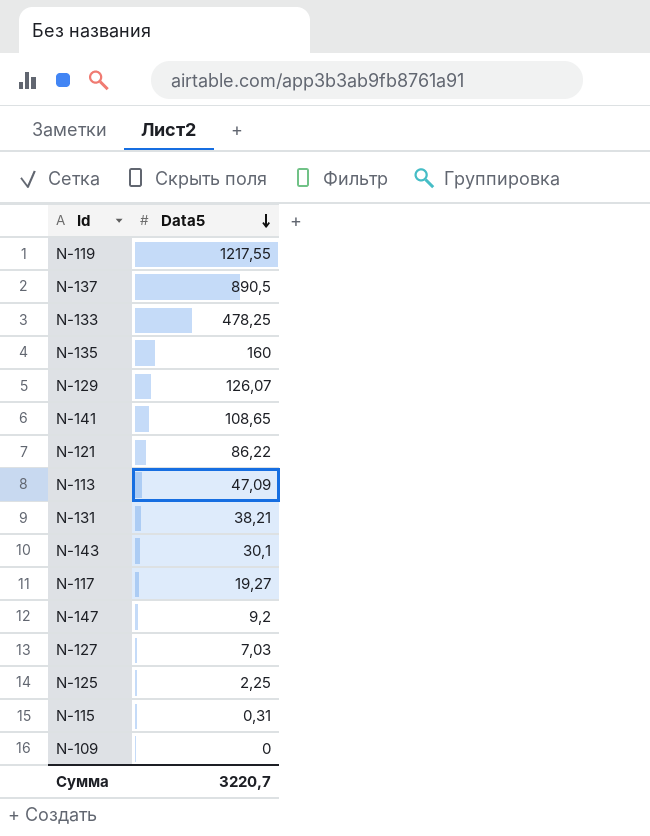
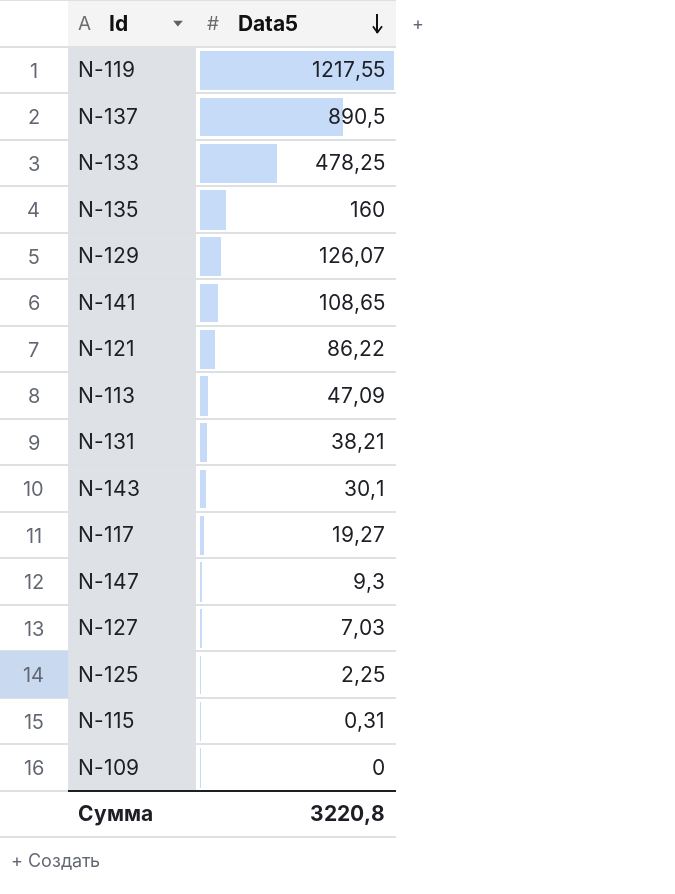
N-147 | Data5: 9,2 -> 9,3
Сумма | Data5: 3220,7 -> 3220,8

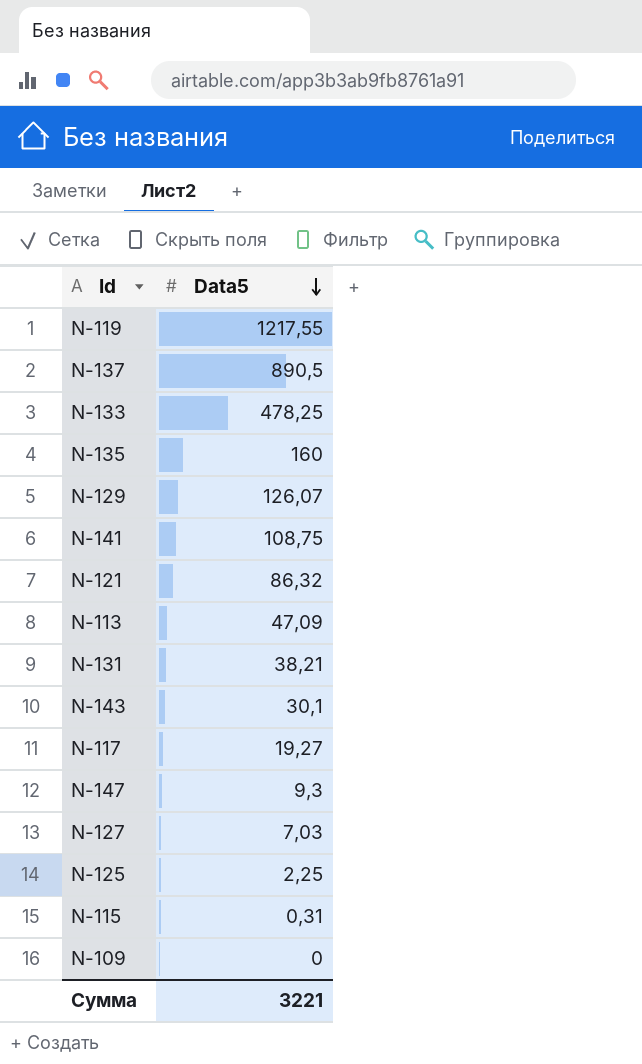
N-141 | Data5: 108,65 -> 108,75
N-121 | Data5: 86,22 -> 86,32
Сумма | Data5: 3220,8 -> 3221

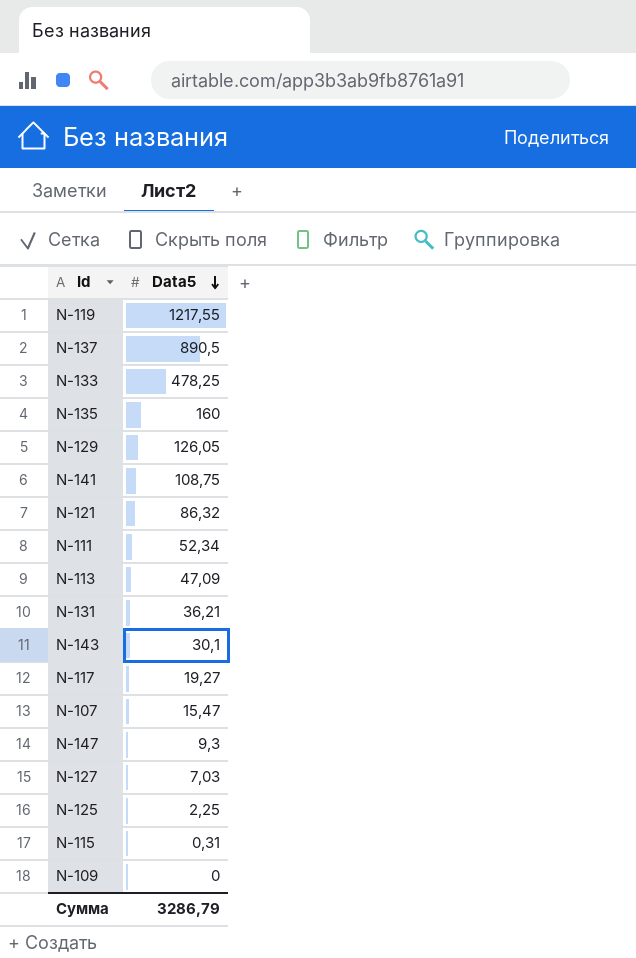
N-129 | Data5: 126,07 -> 126,05
row N-111: none -> 52,34
N-131 | Data5: 38,21 -> 36,21
row N-107: none -> 15,47
Сумма | Data5: 3221 -> 3286,79

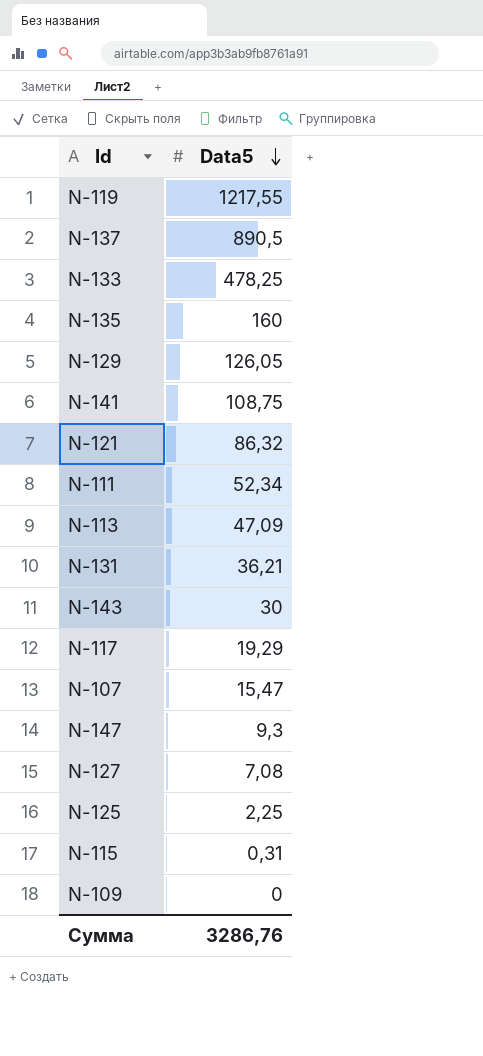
N-143 | Data5: 30,1 -> 30
N-117 | Data5: 19,27 -> 19,29
N-127 | Data5: 7,03 -> 7,08
Сумма | Data5: 3286,79 -> 3286,76

